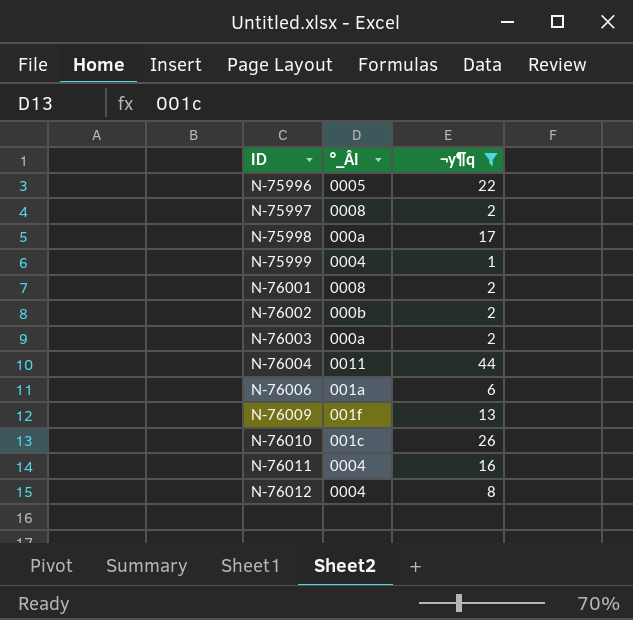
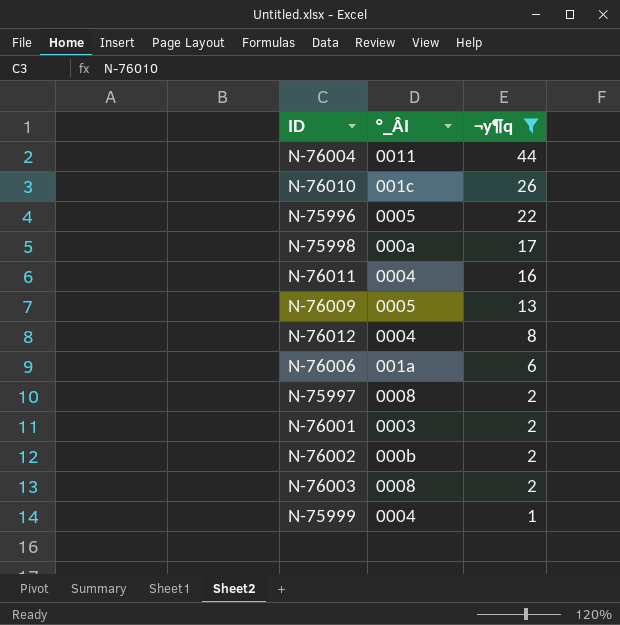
row order: ID ascending -> ¬y¶q descending
N-76009 | °_ÂI: 001f -> 0005
N-76001 | °_ÂI: 0008 -> 0003
N-76003 | °_ÂI: 000a -> 0008

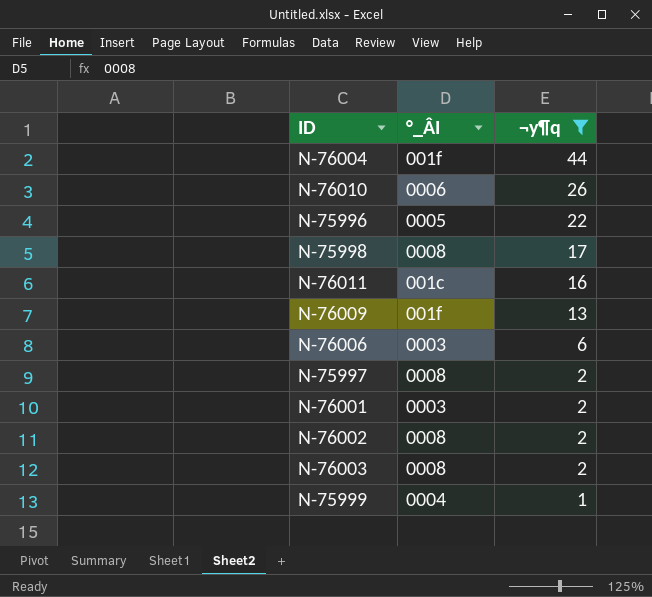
row N-76012: 0004 | 8 -> none
N-76004 | °_ÂI: 0011 -> 001f
N-76010 | °_ÂI: 001c -> 0006
N-75998 | °_ÂI: 000a -> 0008
N-76011 | °_ÂI: 0004 -> 001c
N-76009 | °_ÂI: 0005 -> 001f
N-76006 | °_ÂI: 001a -> 0003
N-76002 | °_ÂI: 000b -> 0008

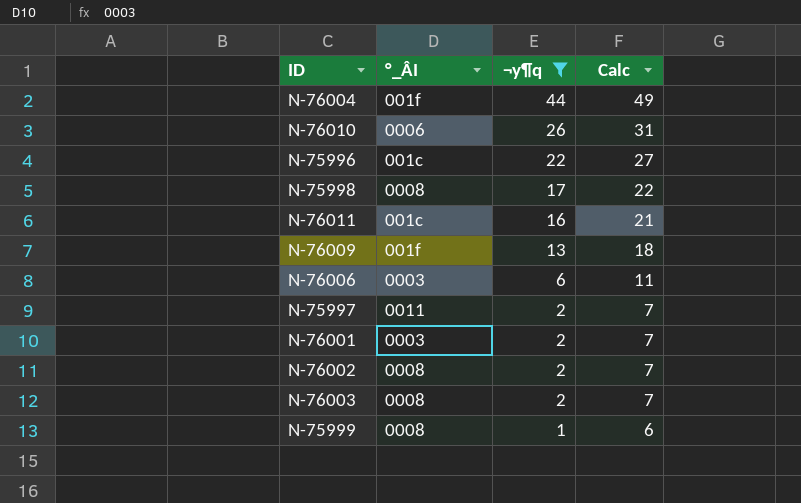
column Calc | formula: none -> [¬y¶q] + 5
N-75996 | °_ÂI: 0005 -> 001c
N-75997 | °_ÂI: 0008 -> 0011
N-75999 | °_ÂI: 0004 -> 0008

